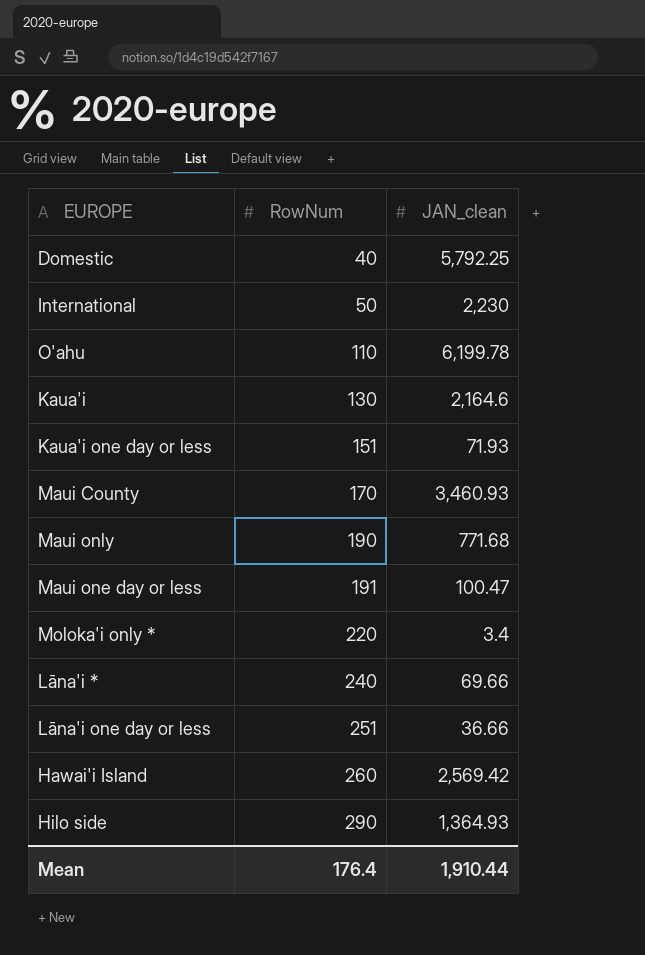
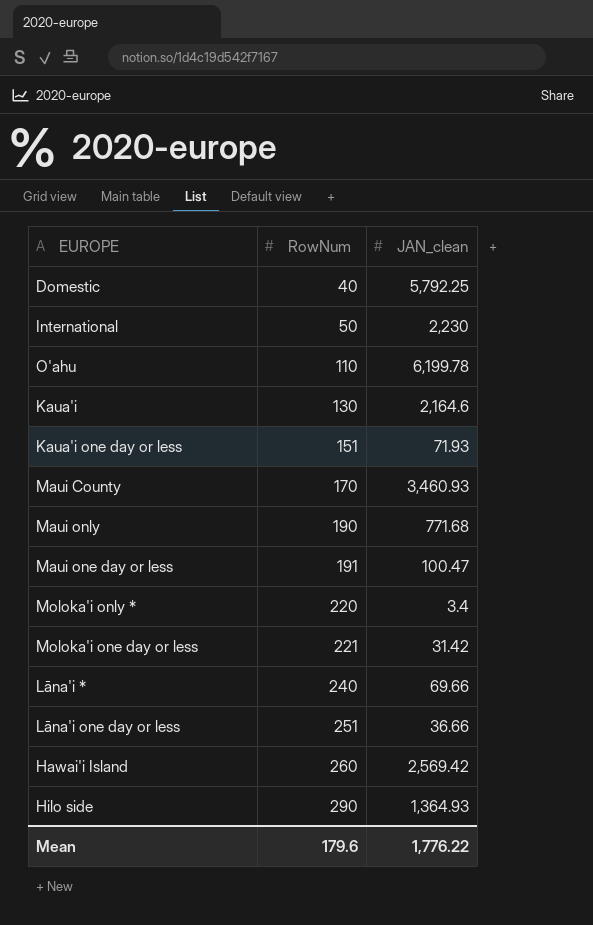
row Moloka'i one day or less: none -> 221 | 31.42
Mean | RowNum: 176.4 -> 179.6
Mean | JAN_clean: 1,910.44 -> 1,776.22

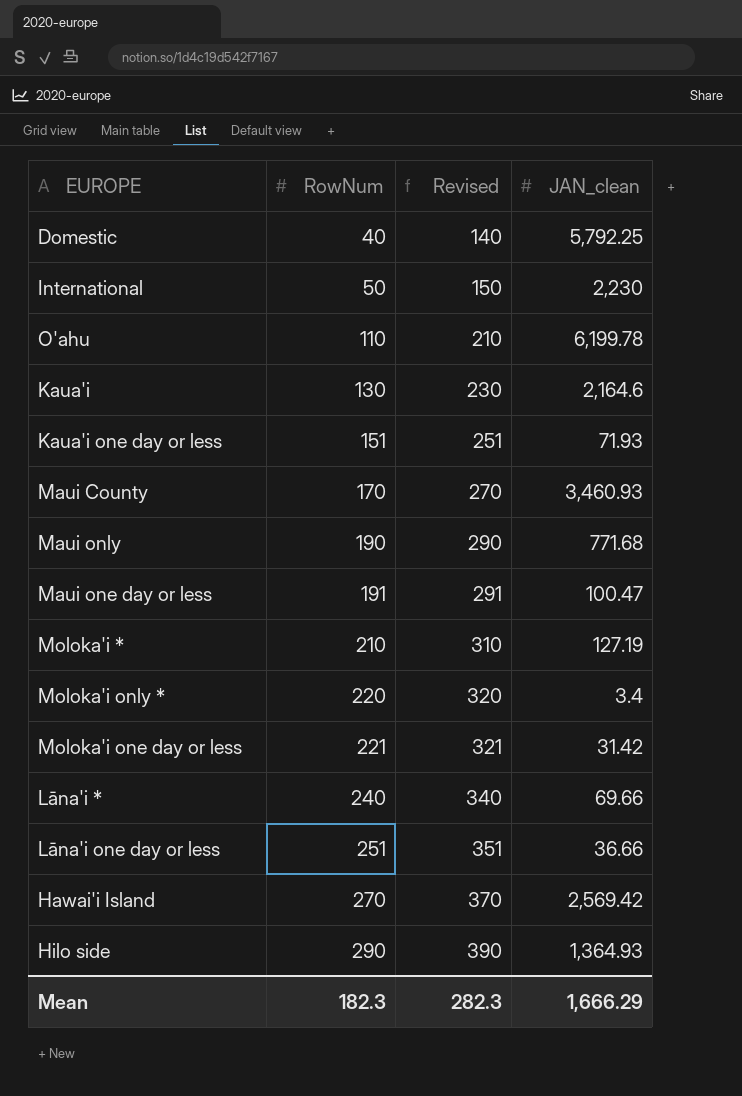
column Revised | formula: none -> [RowNum] + 100
row Moloka'i *: none -> 210 | 310 | 127.19
Hawai'i Island | RowNum: 260 -> 270
Mean | RowNum: 179.6 -> 182.3
Mean | JAN_clean: 1,776.22 -> 1,666.29

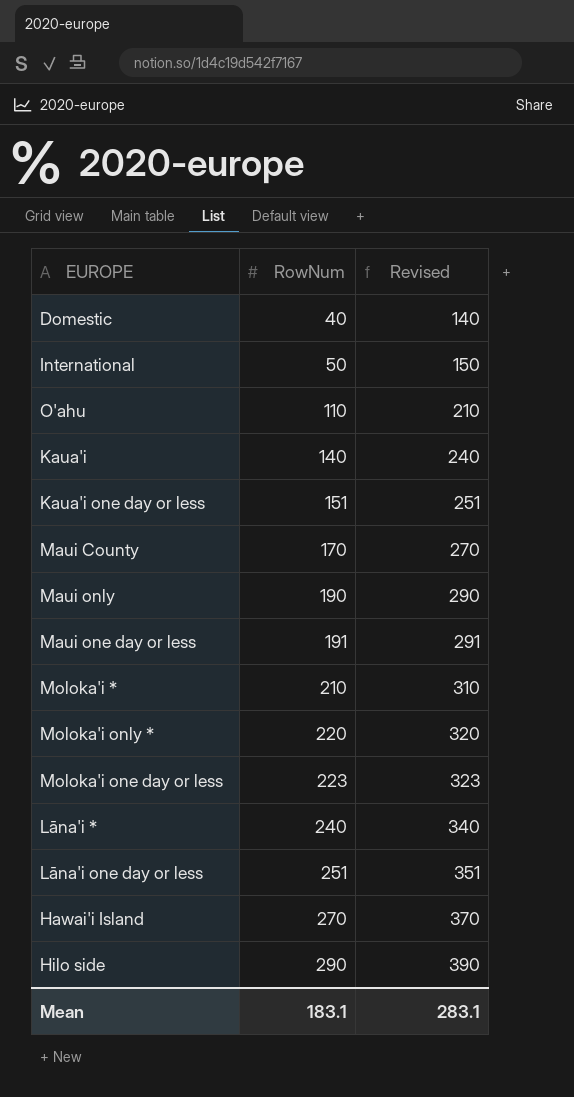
column JAN_clean | position: 4 -> none
Kaua'i | RowNum: 130 -> 140
Kaua'i | Revised: 230 -> 240
Moloka'i one day or less | RowNum: 221 -> 223
Moloka'i one day or less | Revised: 321 -> 323
Mean | RowNum: 182.3 -> 183.1
Mean | Revised: 282.3 -> 283.1

